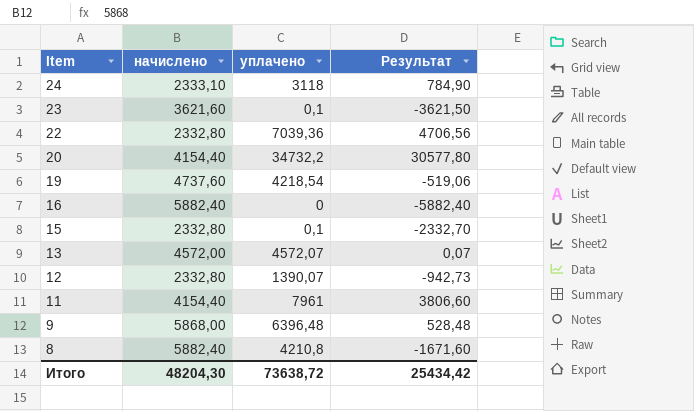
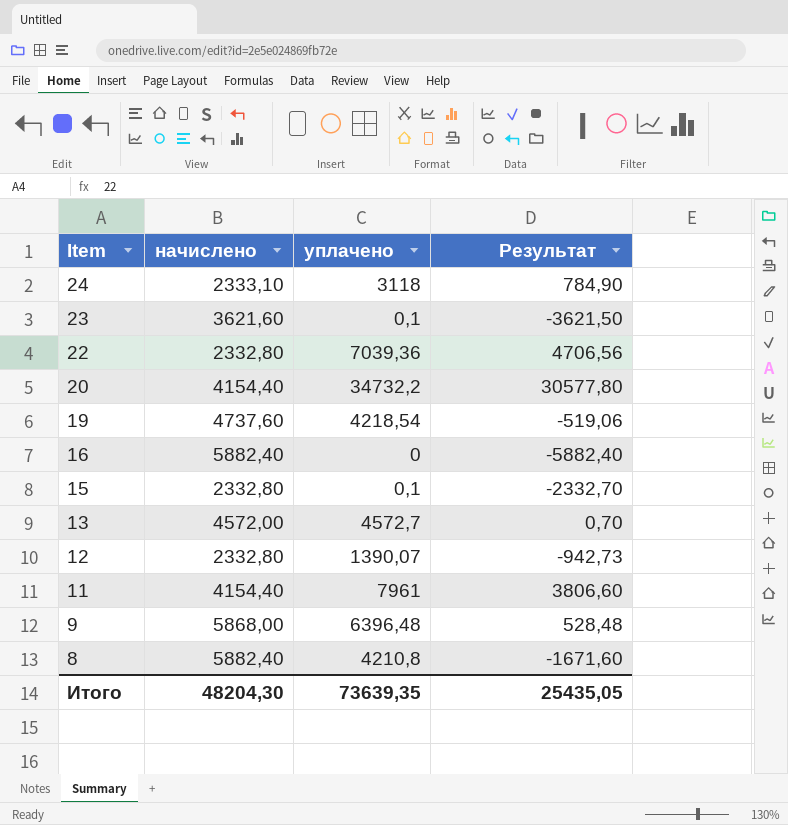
13 | уплачено: 4572,07 -> 4572,7
13 | Результат: 0,07 -> 0,70
Итого | уплачено: 73638,72 -> 73639,35
Итого | Результат: 25434,42 -> 25435,05

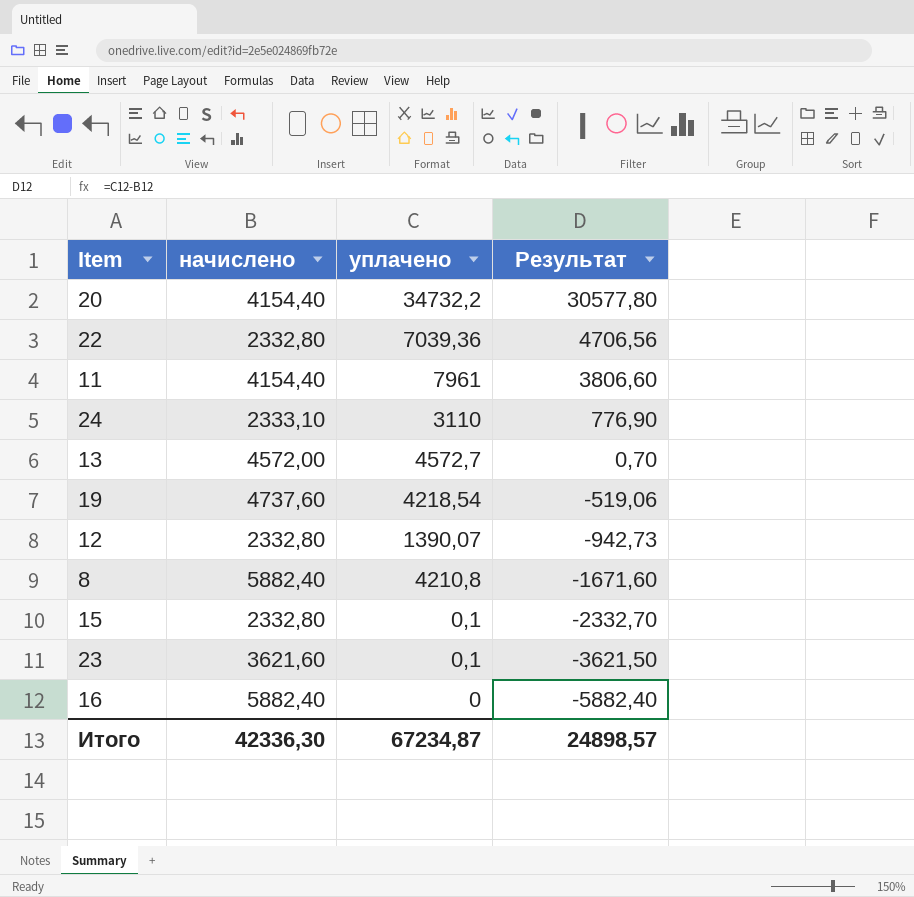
row order: Item descending -> Результат descending
row 9: 5868,00 | 6396,48 | 528,48 -> none
24 | уплачено: 3118 -> 3110
24 | Результат: 784,90 -> 776,90
Итого | начислено: 48204,30 -> 42336,30
Итого | уплачено: 73639,35 -> 67234,87
Итого | Результат: 25435,05 -> 24898,57

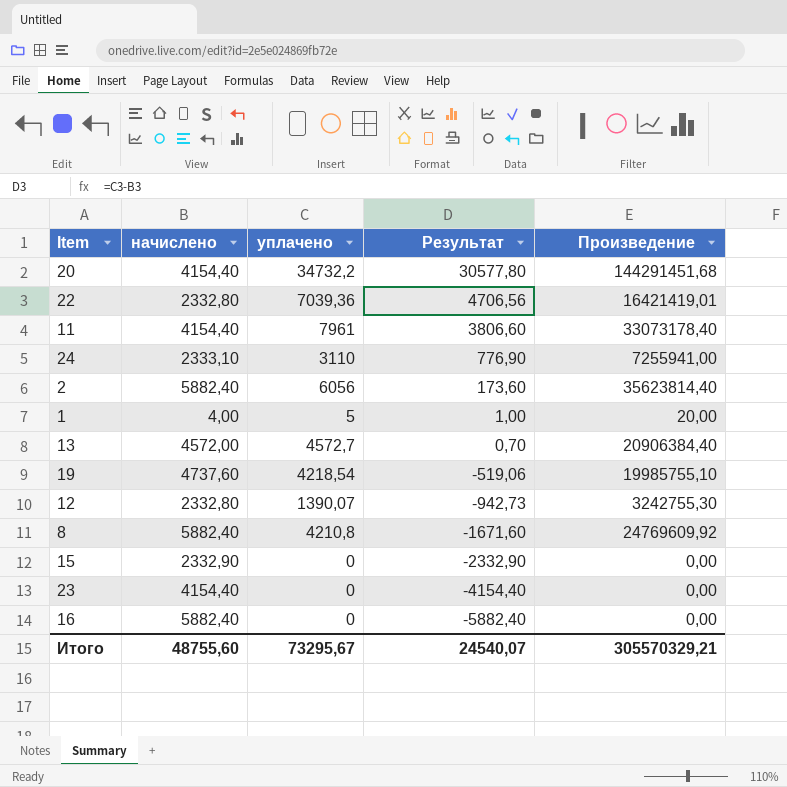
column Произведение | formula: none -> [начислено] * [уплачено]
row 2: none -> 5882,40 | 6056 | 173,60 | 35623814,40
row 1: none -> 4,00 | 5 | 1,00 | 20,00
15 | начислено: 2332,80 -> 2332,90
15 | уплачено: 0,1 -> 0
15 | Результат: -2332,70 -> -2332,90
23 | начислено: 3621,60 -> 4154,40
23 | уплачено: 0,1 -> 0
23 | Результат: -3621,50 -> -4154,40
Итого | начислено: 42336,30 -> 48755,60
Итого | уплачено: 67234,87 -> 73295,67
Итого | Результат: 24898,57 -> 24540,07

